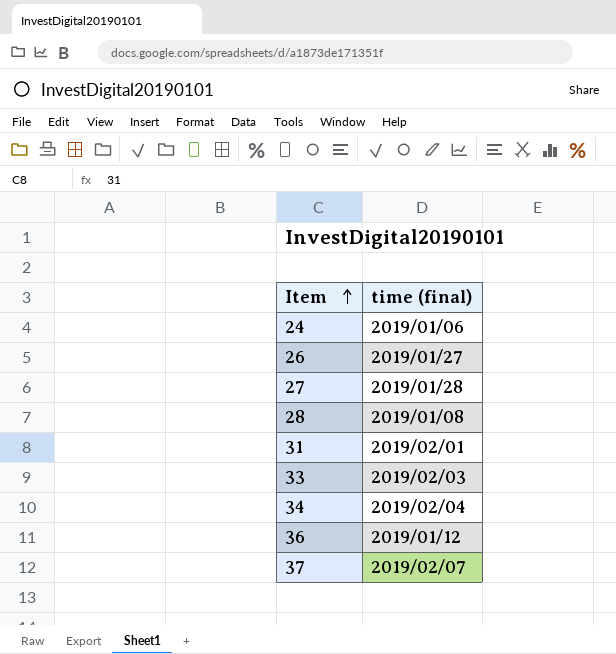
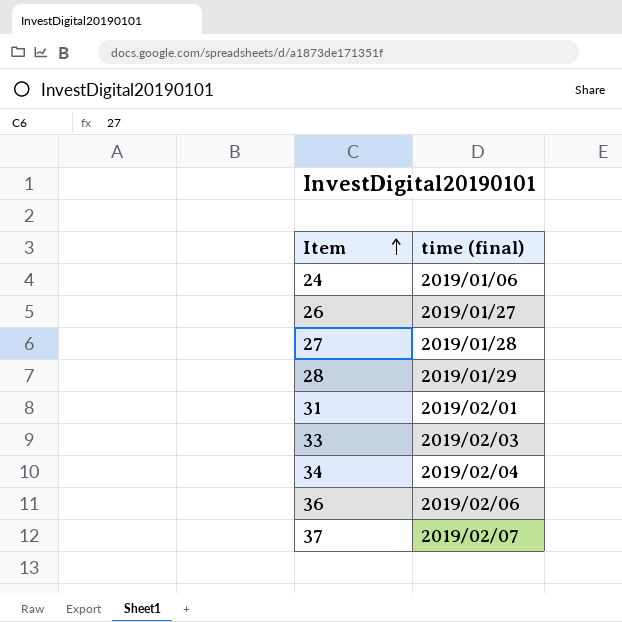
28 | time (final): 2019/01/08 -> 2019/01/29
36 | time (final): 2019/01/12 -> 2019/02/06

